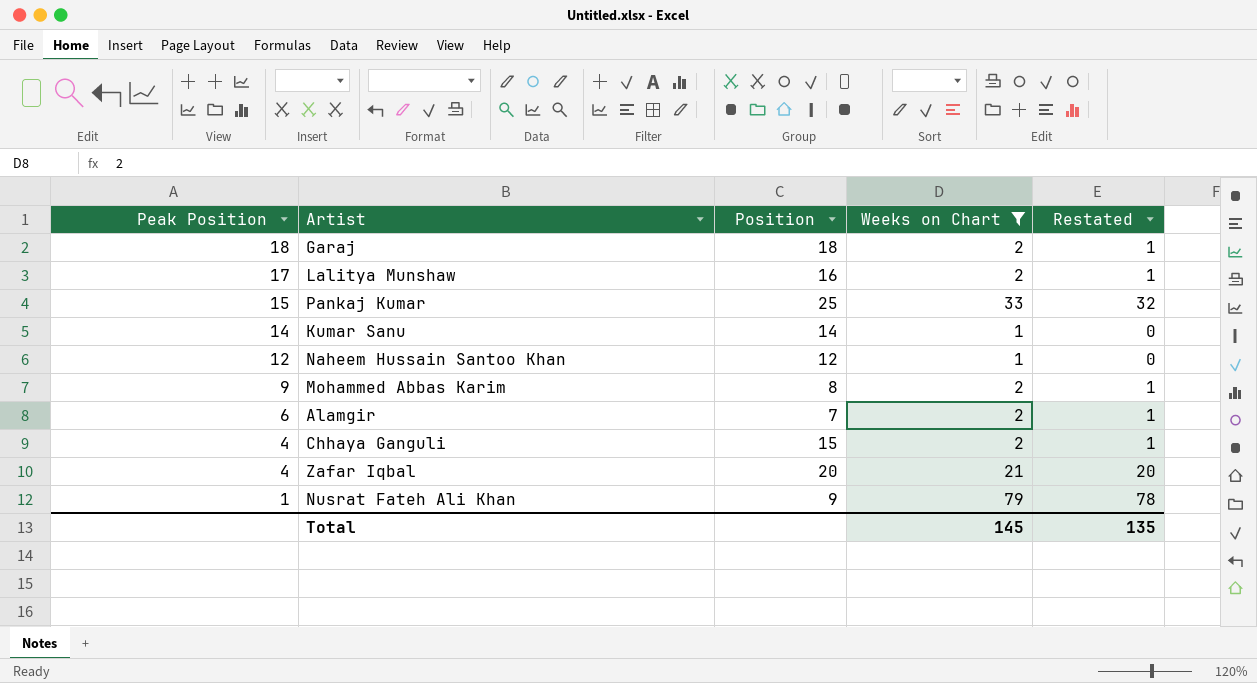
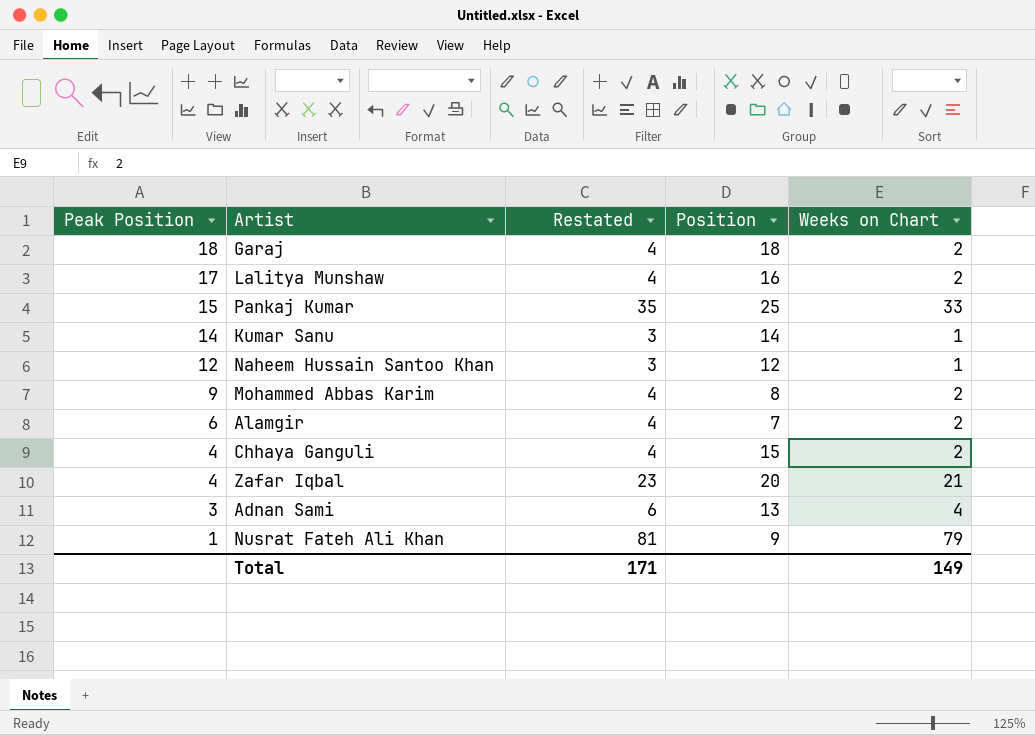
filter: Weeks on Chart != 4 -> none
column Restated | formula: [Weeks on Chart] - 1 -> [Weeks on Chart] + 2
column Restated | position: 5 -> 3
Total | Restated: 135 -> 171
Total | Weeks on Chart: 145 -> 149

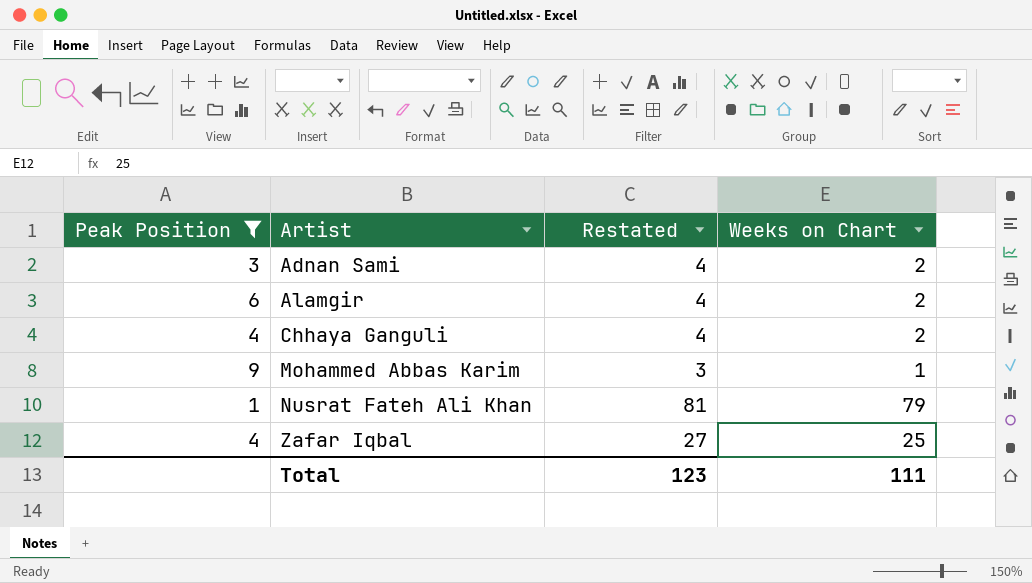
filter: none -> Peak Position <= 9
row order: Peak Position descending -> Artist ascending
column Position | position: 4 -> none
Adnan Sami | Restated: 6 -> 4
Adnan Sami | Weeks on Chart: 4 -> 2
Mohammed Abbas Karim | Restated: 4 -> 3
Mohammed Abbas Karim | Weeks on Chart: 2 -> 1
Zafar Iqbal | Restated: 23 -> 27
Zafar Iqbal | Weeks on Chart: 21 -> 25
Total | Restated: 171 -> 123
Total | Weeks on Chart: 149 -> 111

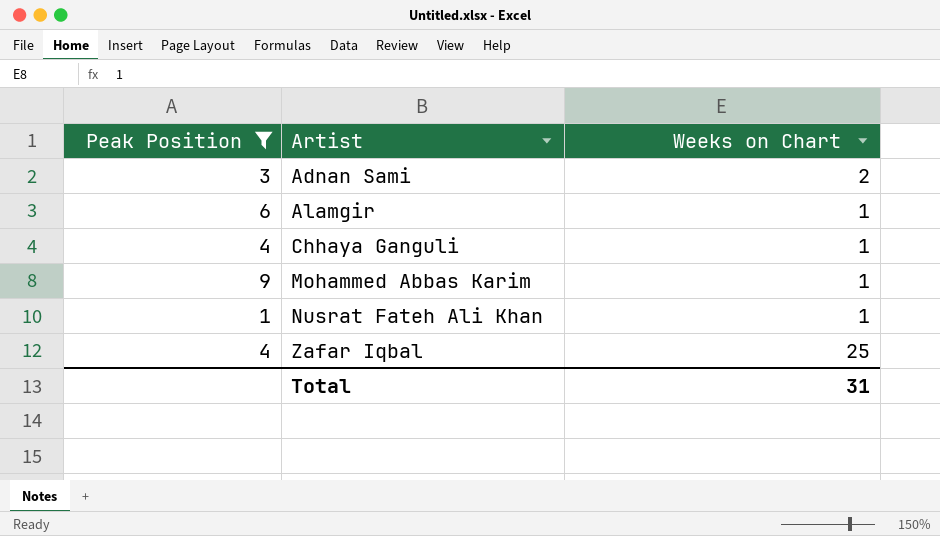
column Restated | formula: [Weeks on Chart] + 2 -> none
Alamgir | Weeks on Chart: 2 -> 1
Chhaya Ganguli | Weeks on Chart: 2 -> 1
Nusrat Fateh Ali Khan | Weeks on Chart: 79 -> 1
Total | Weeks on Chart: 111 -> 31

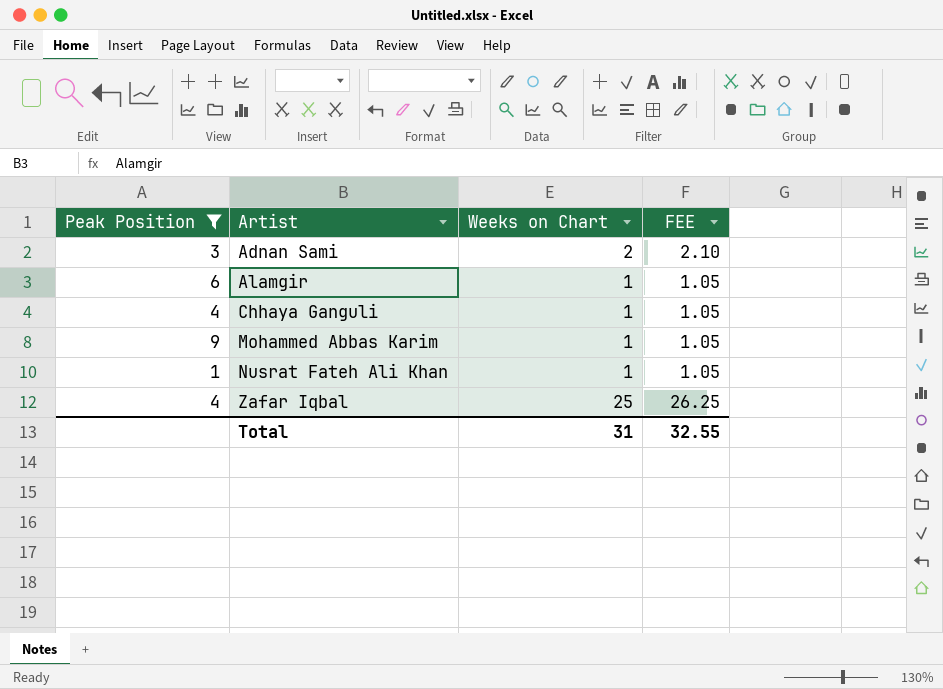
column FEE | formula: none -> [Weeks on Chart] * 1.05

